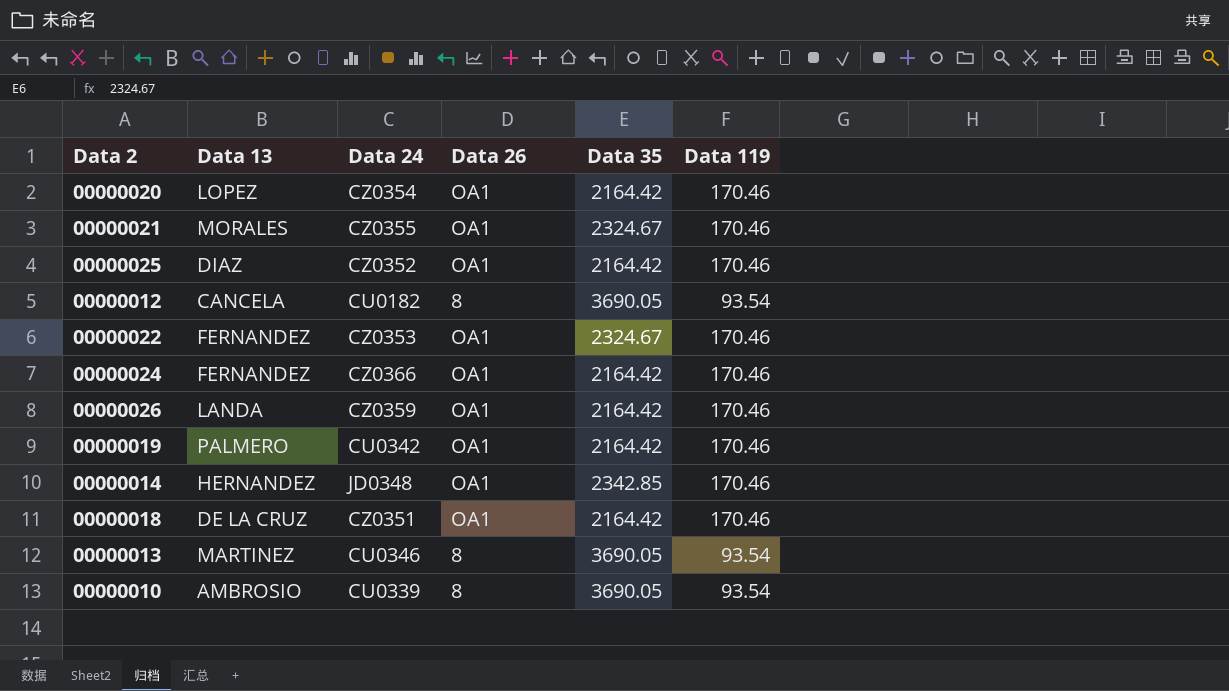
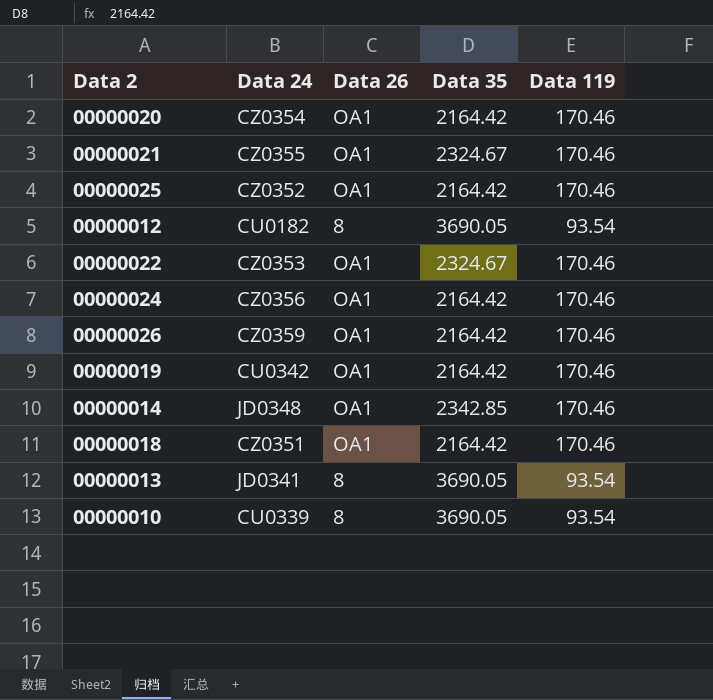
column Data 13 | position: 2 -> none
00000024 | Data 24: CZ0366 -> CZ0356
00000013 | Data 24: CU0346 -> JD0341

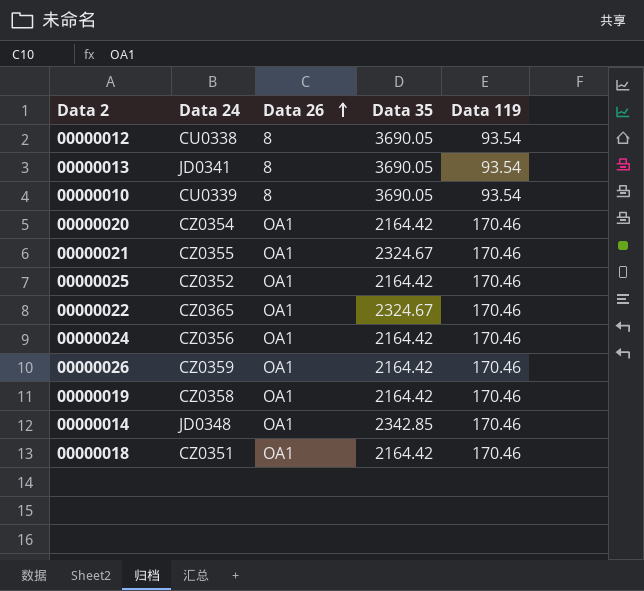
row order: none -> Data 26 ascending
00000012 | Data 24: CU0182 -> CU0338
00000022 | Data 24: CZ0353 -> CZ0365
00000019 | Data 24: CU0342 -> CZ0358

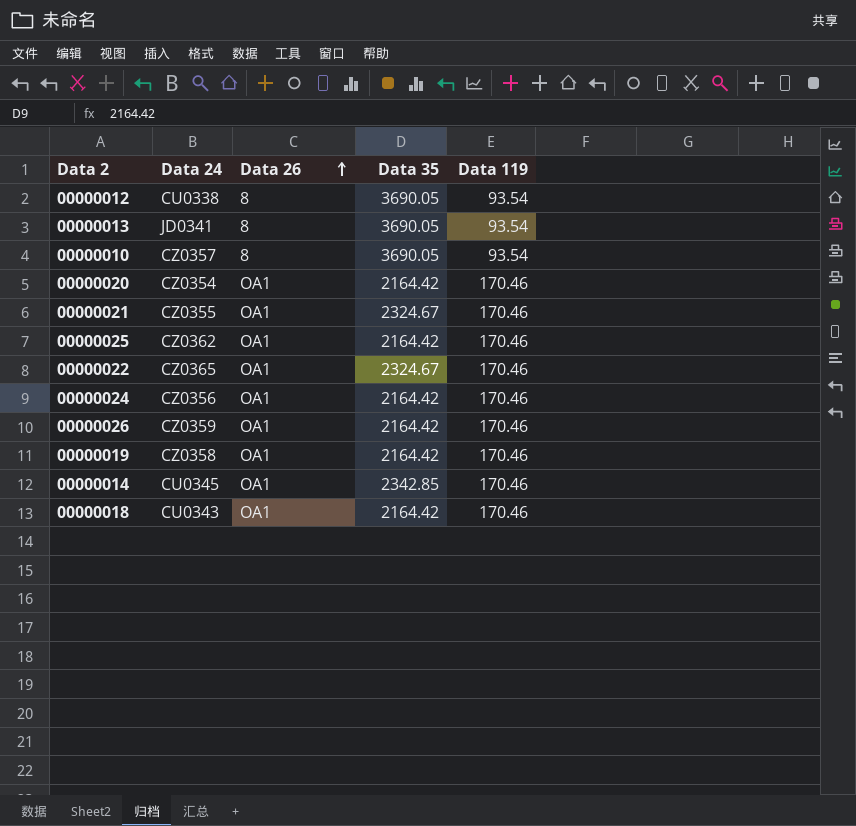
00000010 | Data 24: CU0339 -> CZ0357
00000025 | Data 24: CZ0352 -> CZ0362
00000014 | Data 24: JD0348 -> CU0345
00000018 | Data 24: CZ0351 -> CU0343

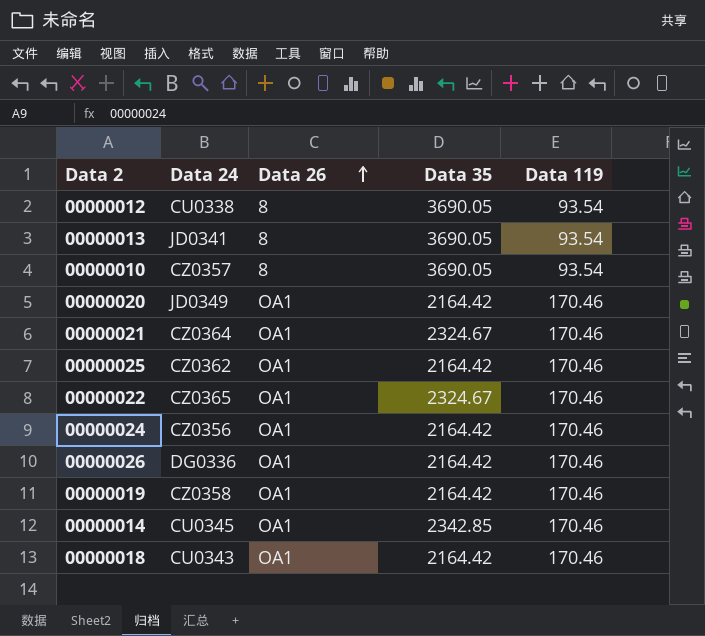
00000020 | Data 24: CZ0354 -> JD0349
00000021 | Data 24: CZ0355 -> CZ0364
00000026 | Data 24: CZ0359 -> DG0336

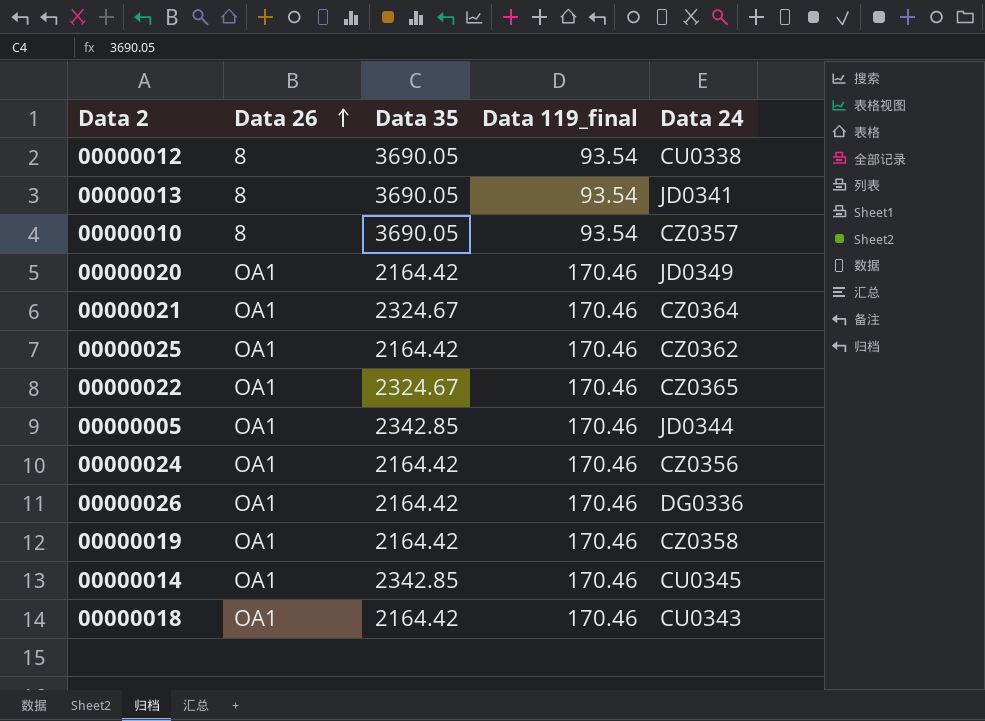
column name: Data 119 -> Data 119_final
column Data 24 | position: 2 -> 5
row 00000005: none -> OA1 | 2342.85 | 170.46 | JD0344

